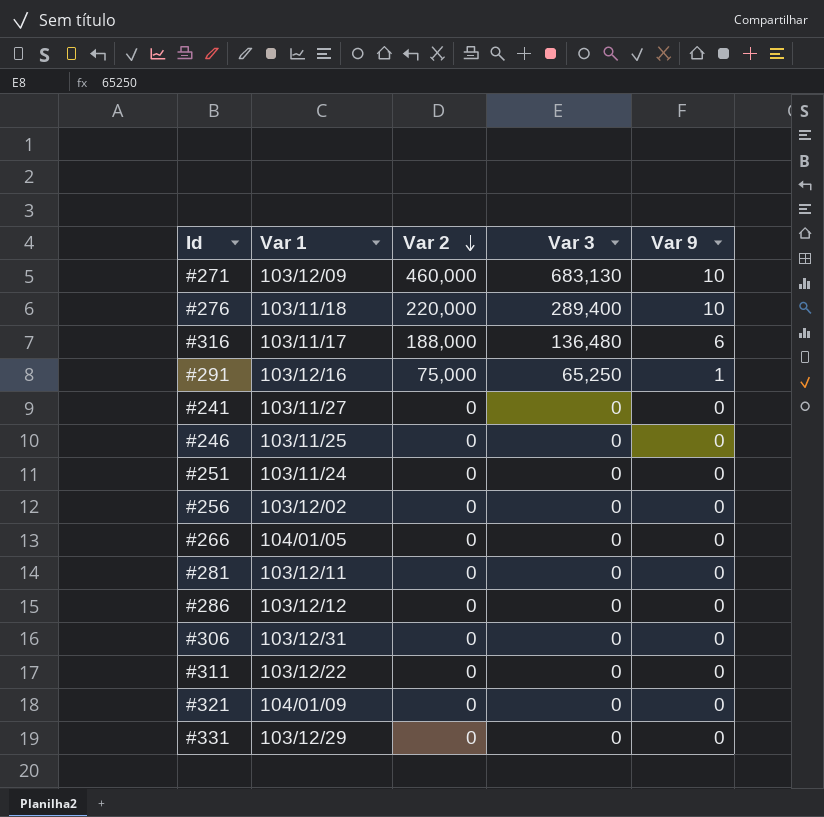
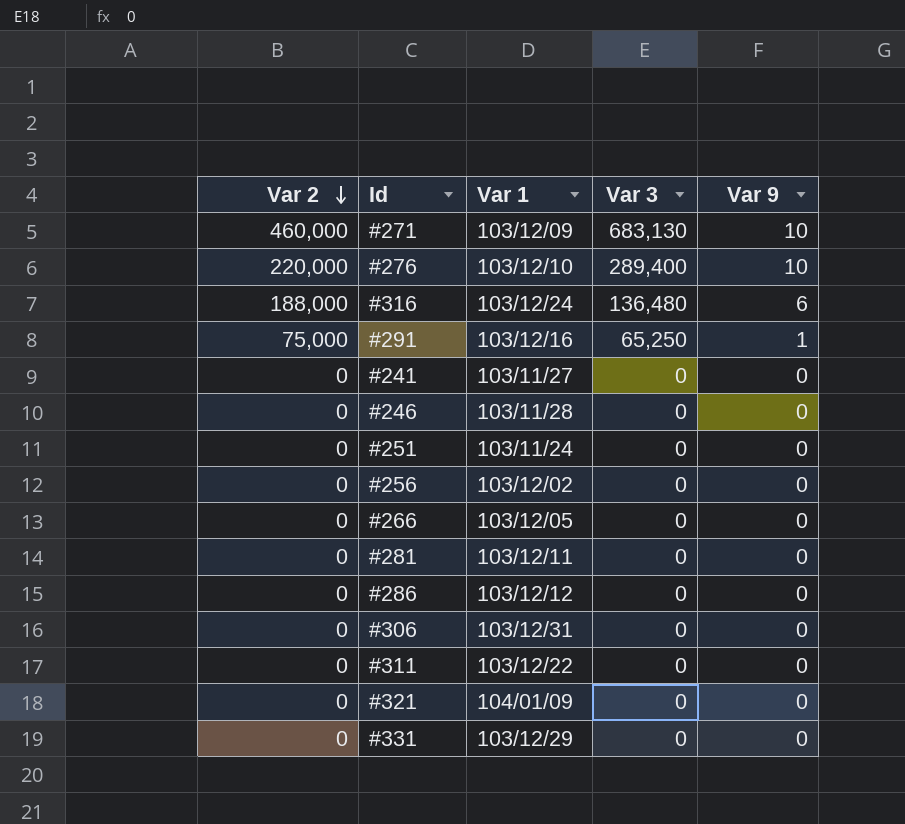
column Var 2 | position: 3 -> 1
#276 | Var 1: 103/11/18 -> 103/12/10
#316 | Var 1: 103/11/17 -> 103/12/24
#246 | Var 1: 103/11/25 -> 103/11/28
#266 | Var 1: 104/01/05 -> 103/12/05

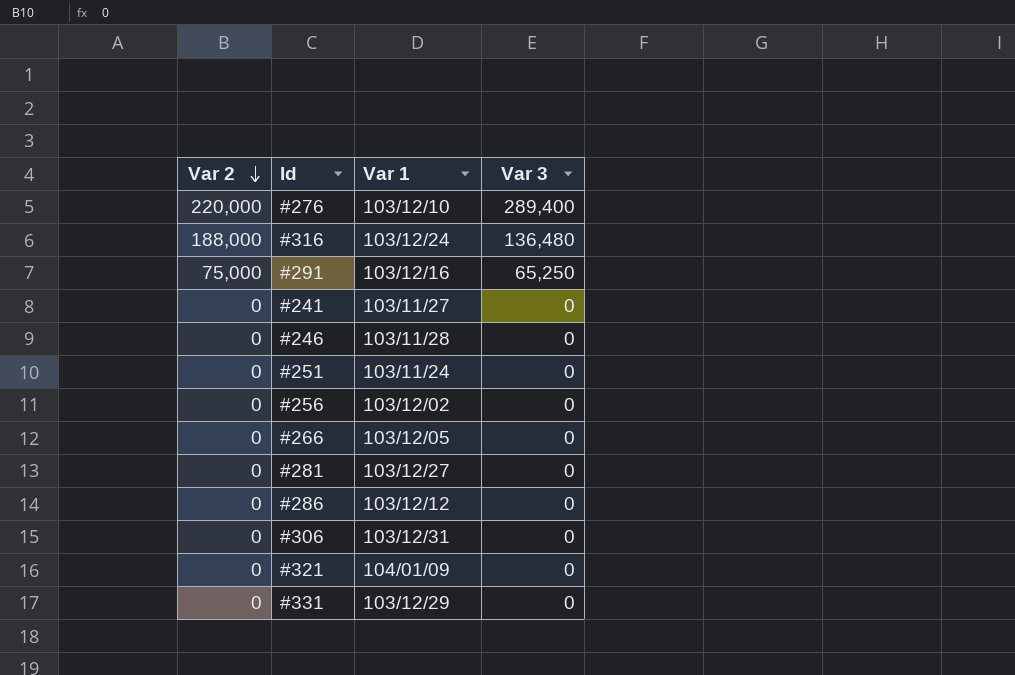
column Var 9 | position: 5 -> none
row #271: 460,000 | 103/12/09 | 683,130 | 10 -> none
row #311: 0 | 103/12/22 | 0 | 0 -> none
#281 | Var 1: 103/12/11 -> 103/12/27

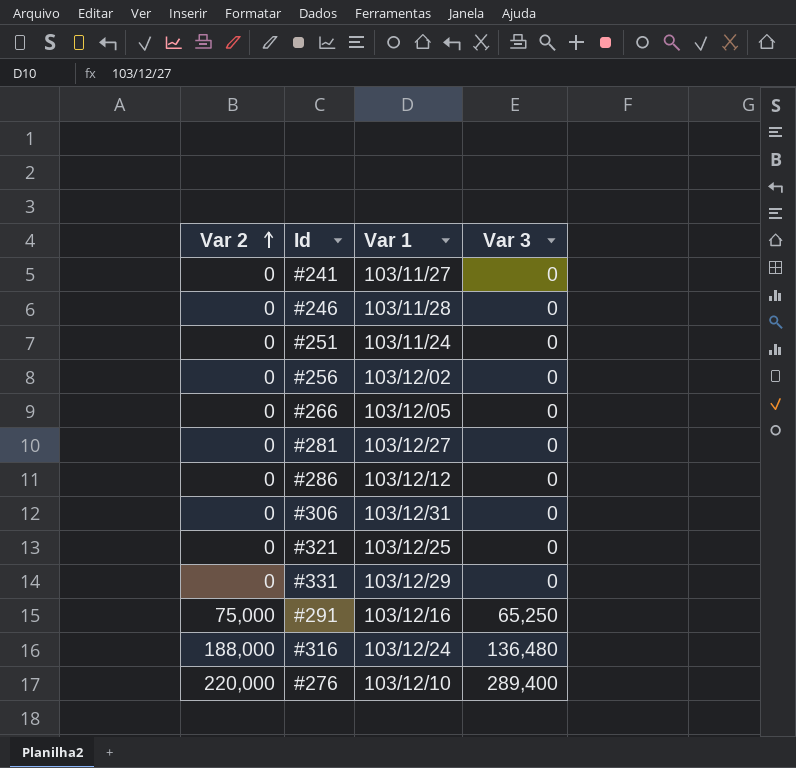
row order: Var 2 descending -> Var 2 ascending
#321 | Var 1: 104/01/09 -> 103/12/25

